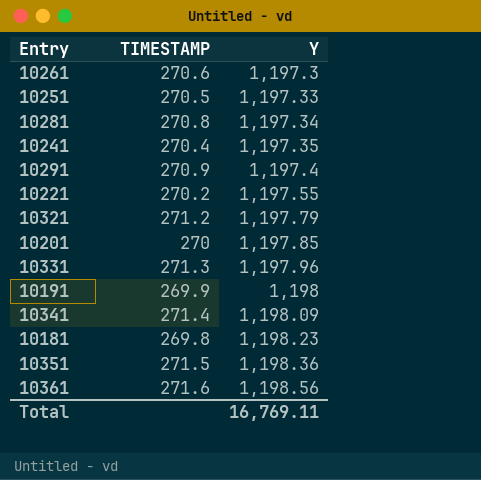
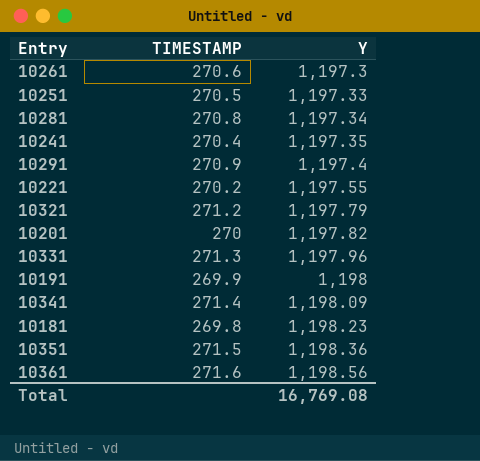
10201 | Y: 1,197.85 -> 1,197.82
Total | Y: 16,769.11 -> 16,769.08

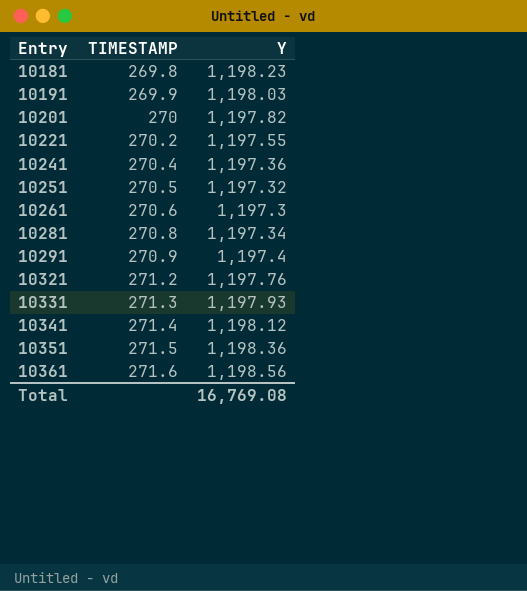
row order: Y ascending -> Entry ascending
10191 | Y: 1,198 -> 1,198.03
10241 | Y: 1,197.35 -> 1,197.36
10251 | Y: 1,197.33 -> 1,197.32
10321 | Y: 1,197.79 -> 1,197.76
10331 | Y: 1,197.96 -> 1,197.93
10341 | Y: 1,198.09 -> 1,198.12

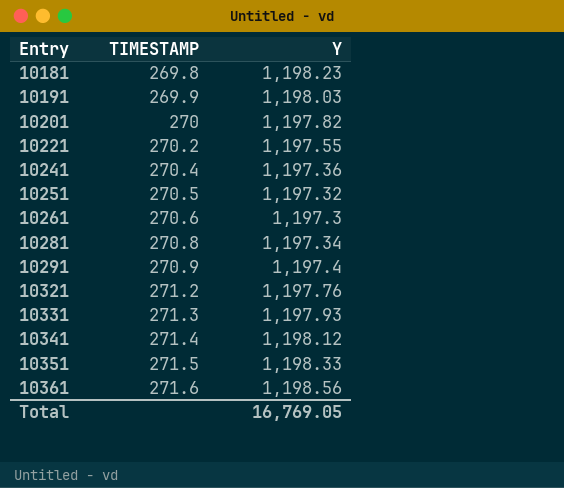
10351 | Y: 1,198.36 -> 1,198.33
Total | Y: 16,769.08 -> 16,769.05

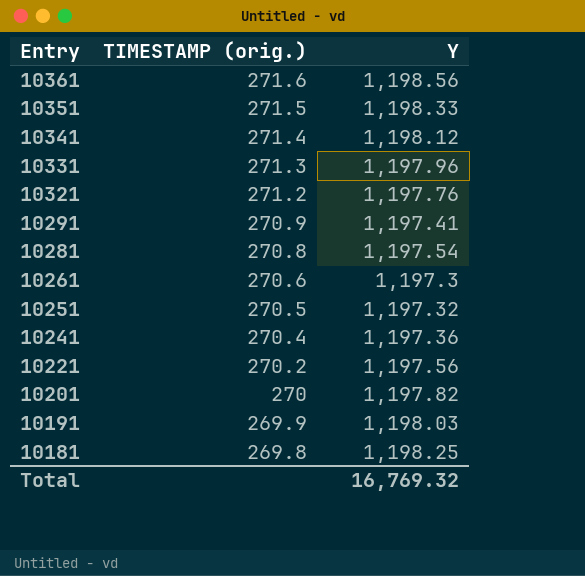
row order: Entry ascending -> Entry descending
column name: TIMESTAMP -> TIMESTAMP (orig.)
10331 | Y: 1,197.93 -> 1,197.96
10291 | Y: 1,197.4 -> 1,197.41
10281 | Y: 1,197.34 -> 1,197.54
10221 | Y: 1,197.55 -> 1,197.56
10181 | Y: 1,198.23 -> 1,198.25
Total | Y: 16,769.05 -> 16,769.32

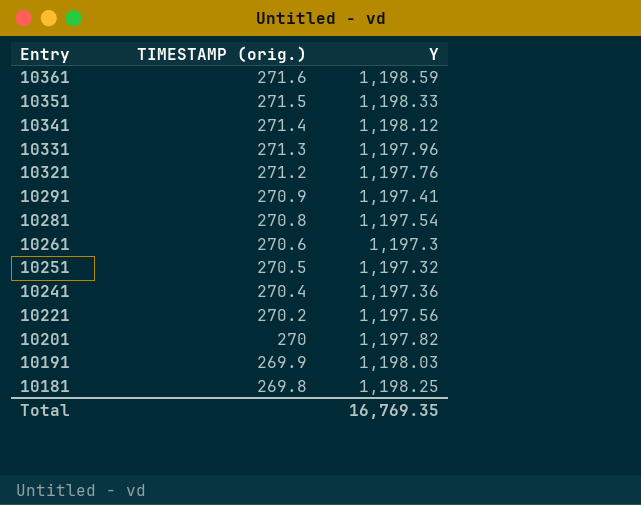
10361 | Y: 1,198.56 -> 1,198.59
Total | Y: 16,769.32 -> 16,769.35

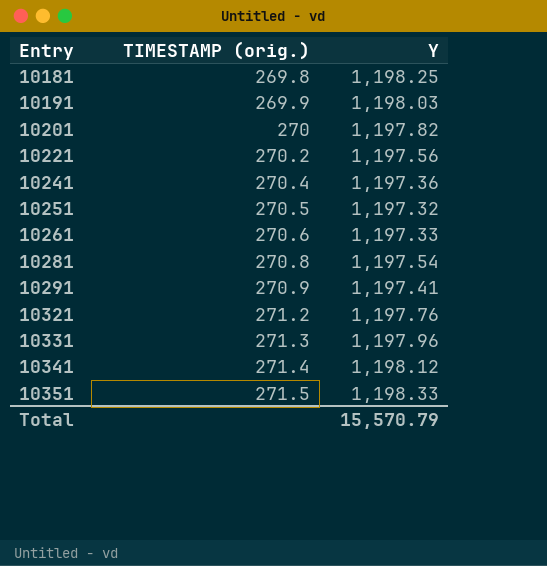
row order: Entry descending -> Entry ascending
row 10361: 271.6 | 1,198.59 -> none
10261 | Y: 1,197.3 -> 1,197.33
Total | Y: 16,769.35 -> 15,570.79

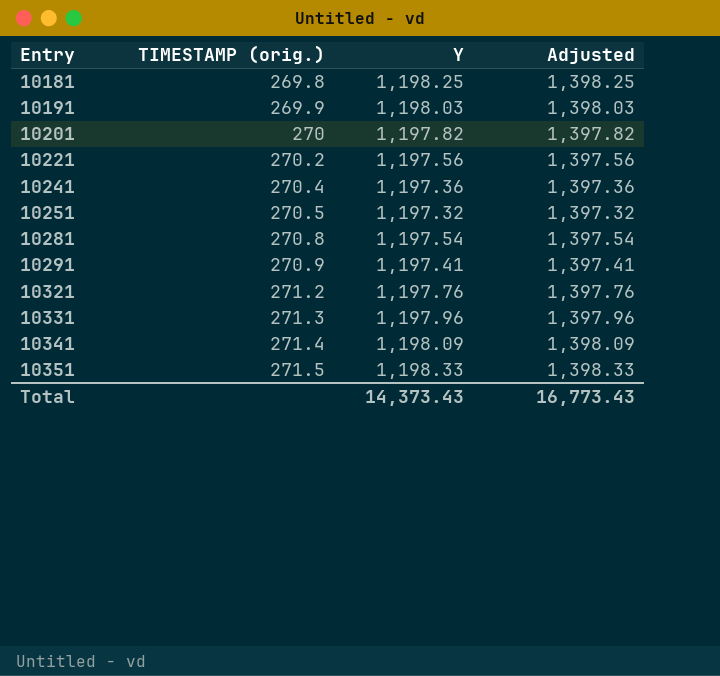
column Adjusted | formula: none -> [Y] + 200
row 10261: 270.6 | 1,197.33 -> none
10341 | Y: 1,198.12 -> 1,198.09
Total | Y: 15,570.79 -> 14,373.43

